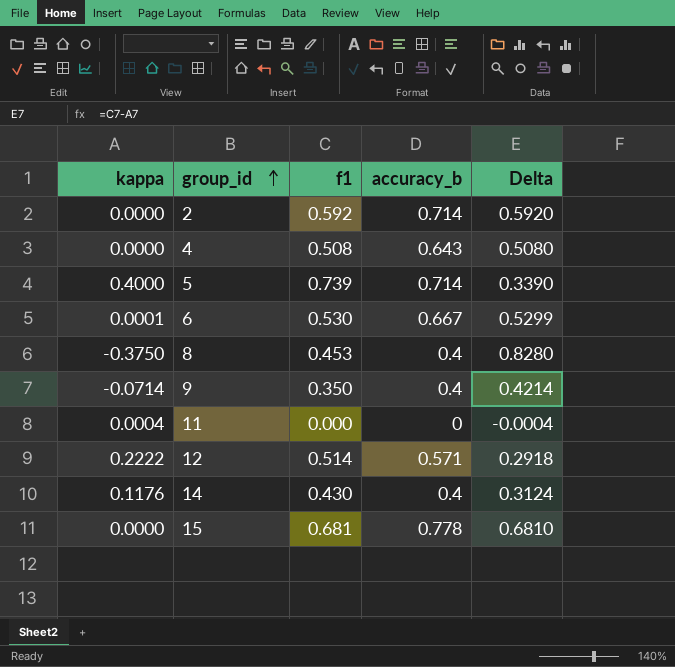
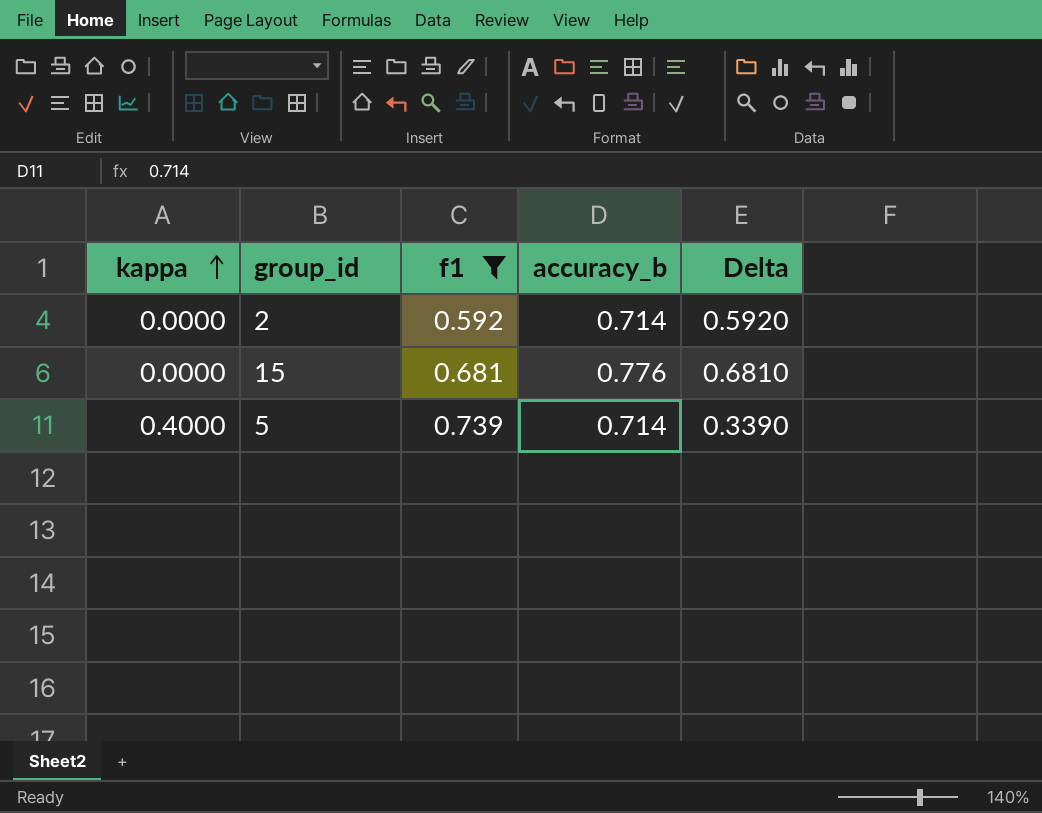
filter: none -> f1 >= 0.592
row order: group_id ascending -> kappa ascending
15 | accuracy_b: 0.778 -> 0.776

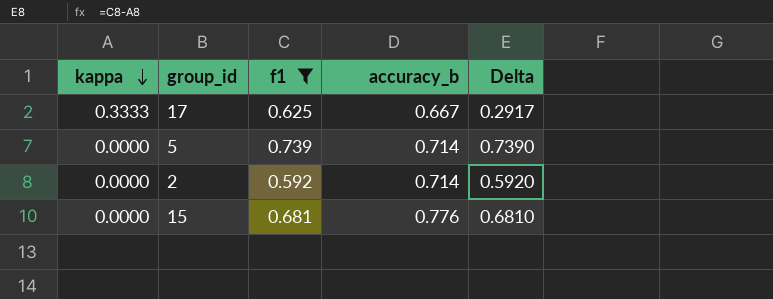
row order: kappa ascending -> kappa descending
row 17: none -> 0.3333 | 0.625 | 0.667 | 0.2917
5 | kappa: 0.4000 -> 0.0000
5 | Delta: 0.3390 -> 0.7390

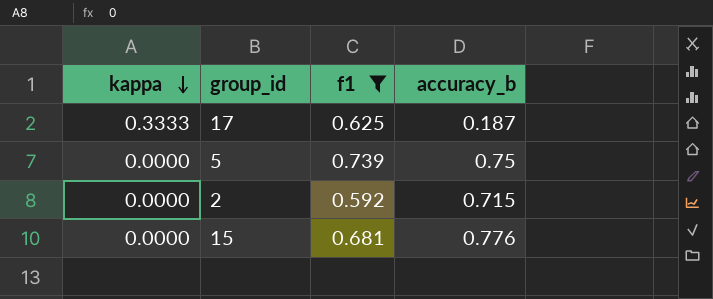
column Delta | formula: [f1] - [kappa] -> none
17 | accuracy_b: 0.667 -> 0.187
5 | accuracy_b: 0.714 -> 0.75
2 | accuracy_b: 0.714 -> 0.715

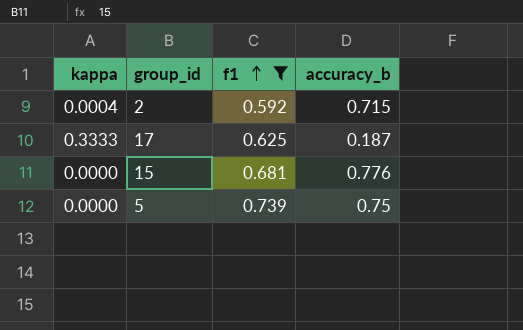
row order: kappa descending -> f1 ascending
2 | kappa: 0.0000 -> 0.0004

